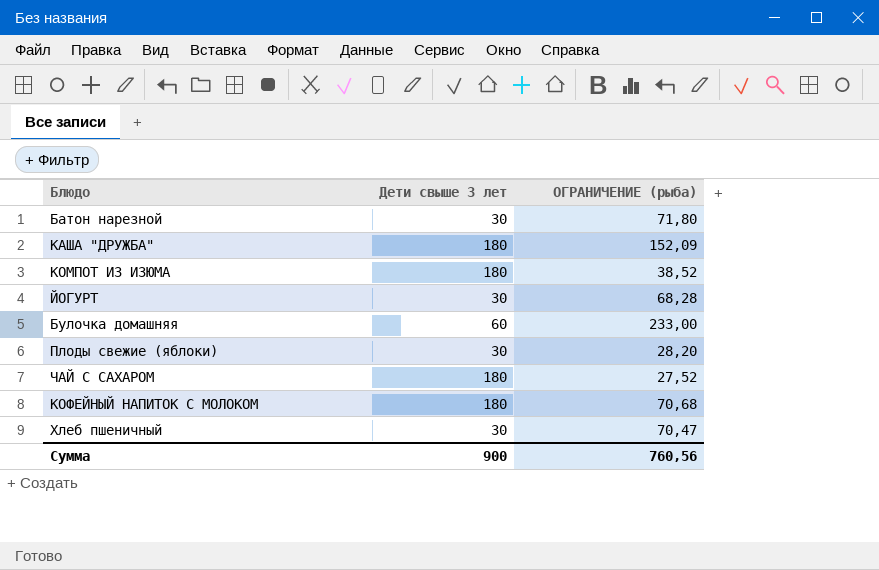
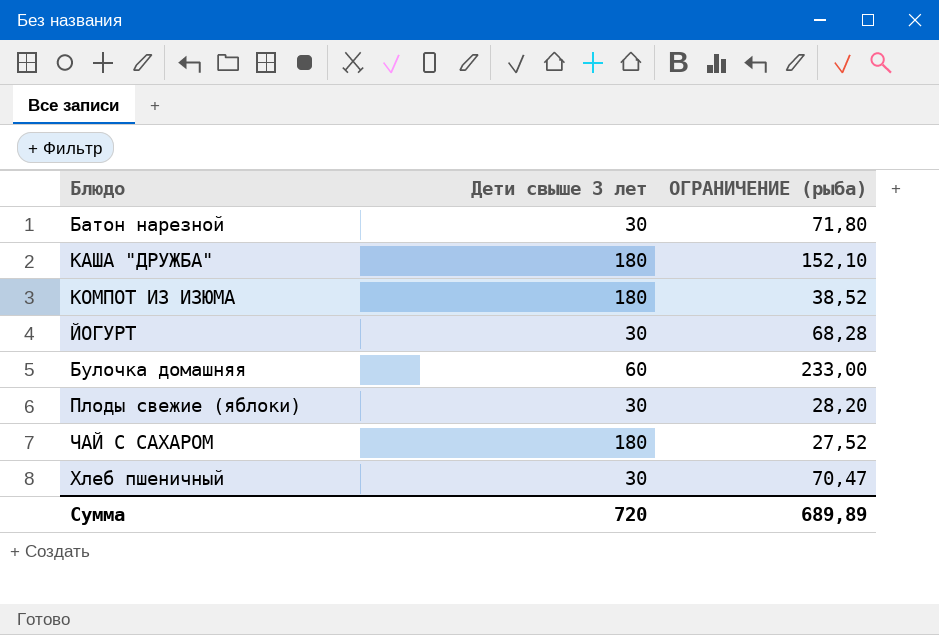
row КОФЕЙНЫЙ НАПИТОК С МОЛОКОМ: 180 | 70,68 -> none
КАША "ДРУЖБА" | ОГРАНИЧЕНИЕ (рыба): 152,09 -> 152,10
Сумма | Дети свыше 3 лет: 900 -> 720
Сумма | ОГРАНИЧЕНИЕ (рыба): 760,56 -> 689,89

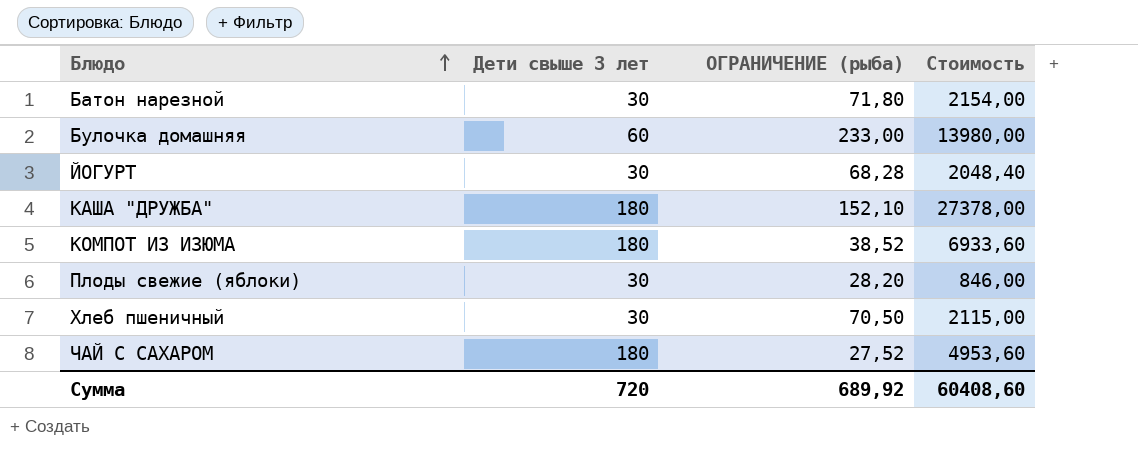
row order: none -> Блюдо ascending
column Стоимость | formula: none -> [Дети свыше 3 лет] * [ОГРАНИЧЕНИЕ (рыба)]
Хлеб пшеничный | ОГРАНИЧЕНИЕ (рыба): 70,47 -> 70,50
Сумма | ОГРАНИЧЕНИЕ (рыба): 689,89 -> 689,92

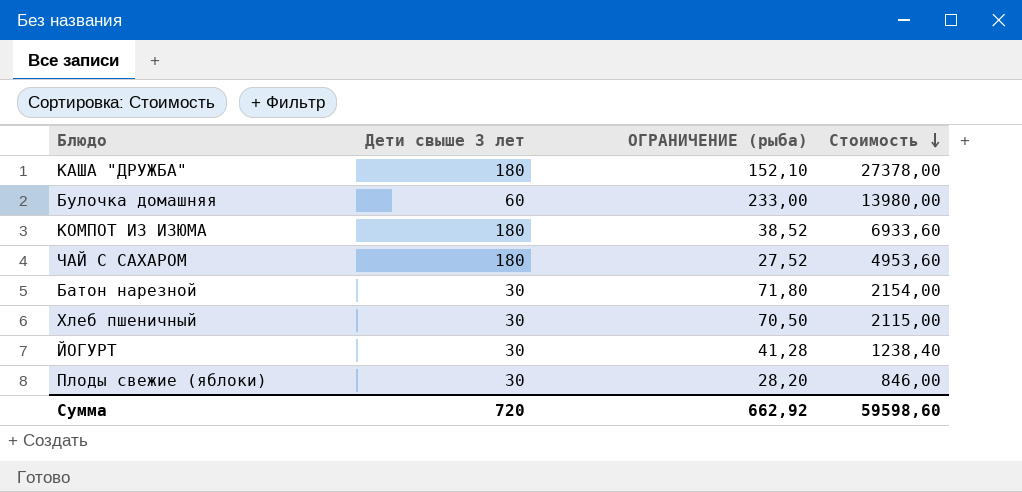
row order: Блюдо ascending -> Стоимость descending
ЙОГУРТ | ОГРАНИЧЕНИЕ (рыба): 68,28 -> 41,28
ЙОГУРТ | Стоимость: 2048,40 -> 1238,40
Сумма | ОГРАНИЧЕНИЕ (рыба): 689,92 -> 662,92
Сумма | Стоимость: 60408,60 -> 59598,60

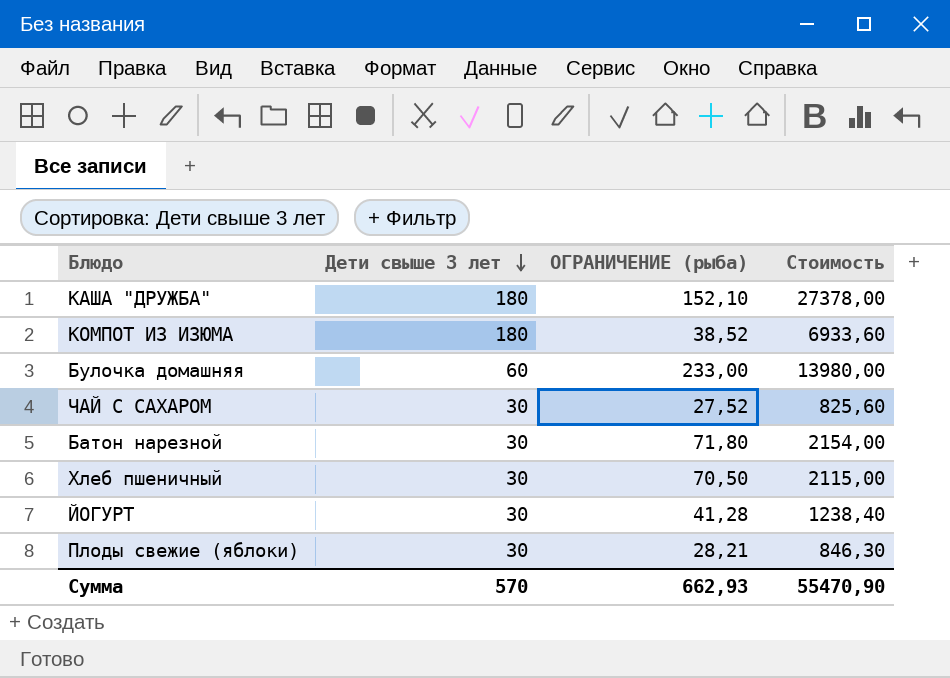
row order: Стоимость descending -> Дети свыше 3 лет descending
ЧАЙ С САХАРОМ | Дети свыше 3 лет: 180 -> 30
ЧАЙ С САХАРОМ | Стоимость: 4953,60 -> 825,60
Плоды свежие (яблоки) | ОГРАНИЧЕНИЕ (рыба): 28,20 -> 28,21
Плоды свежие (яблоки) | Стоимость: 846,00 -> 846,30
Сумма | Дети свыше 3 лет: 720 -> 570
Сумма | ОГРАНИЧЕНИЕ (рыба): 662,92 -> 662,93
Сумма | Стоимость: 59598,60 -> 55470,90

